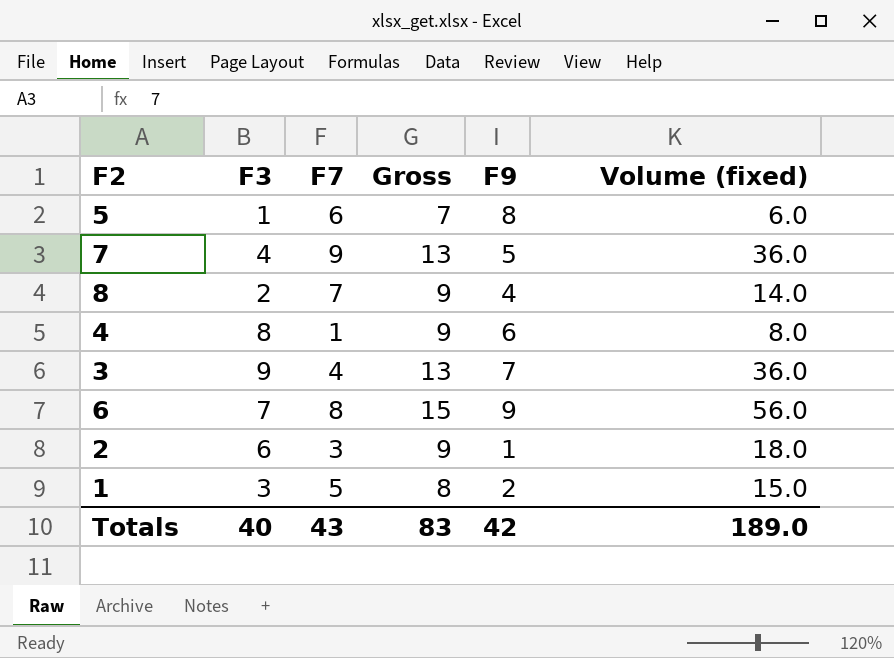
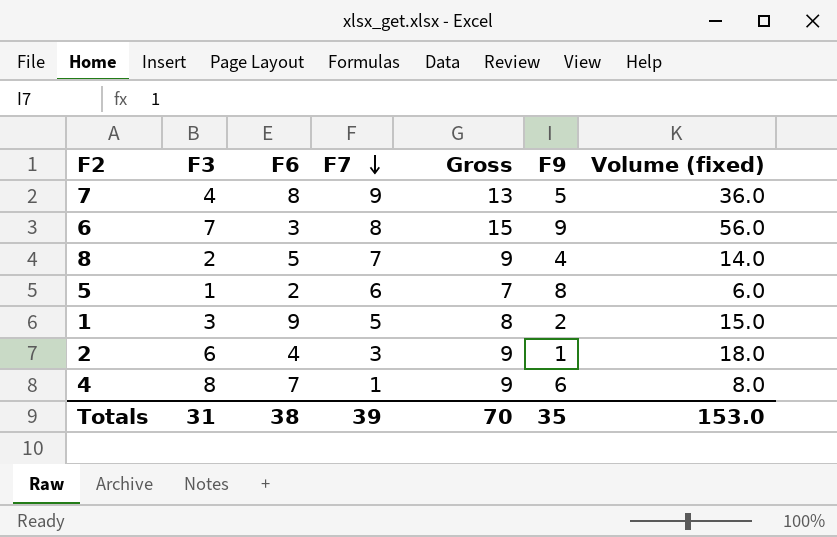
row order: none -> F7 descending
column F6 | position: none -> 3
row 3: 9 | 4 | 13 | 7 | 36.0 -> none
Totals | F3: 40 -> 31
Totals | F7: 43 -> 39
Totals | Gross: 83 -> 70
Totals | F9: 42 -> 35
Totals | Volume (fixed): 189.0 -> 153.0

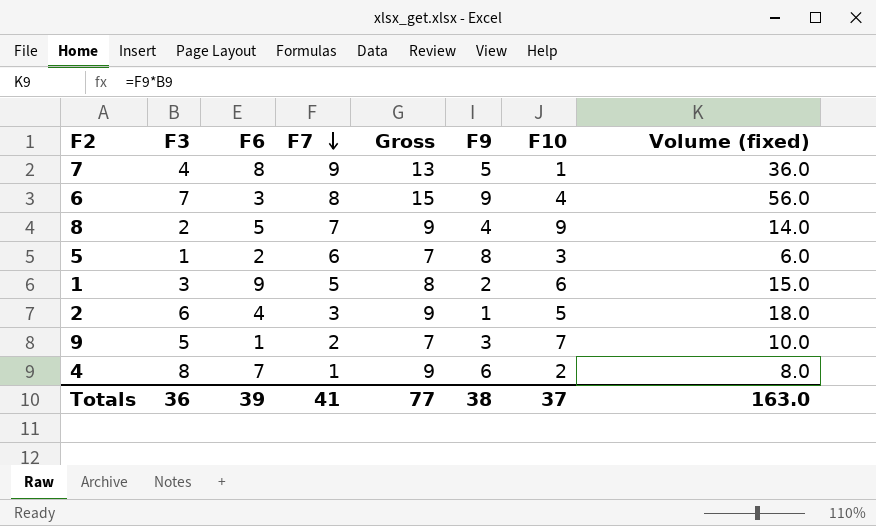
column F10 | position: none -> 7
row 9: none -> 5 | 1 | 2 | 7 | 3 | 7 | 10.0
Totals | F3: 31 -> 36
Totals | F6: 38 -> 39
Totals | F7: 39 -> 41
Totals | Gross: 70 -> 77
Totals | F9: 35 -> 38
Totals | Volume (fixed): 153.0 -> 163.0

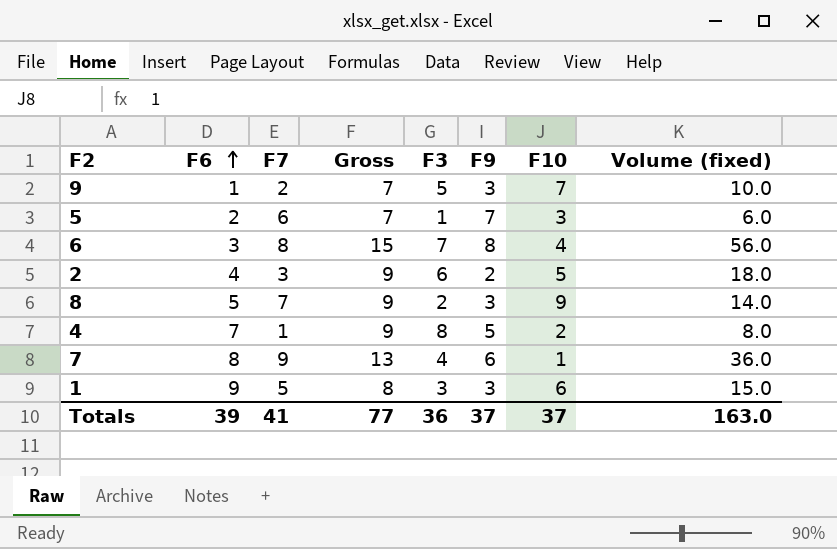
row order: F7 descending -> F6 ascending
column F3 | position: 2 -> 5
5 | F9: 8 -> 7
6 | F9: 9 -> 8
2 | F9: 1 -> 2
8 | F9: 4 -> 3
4 | F9: 6 -> 5
7 | F9: 5 -> 6
1 | F9: 2 -> 3
Totals | F9: 38 -> 37

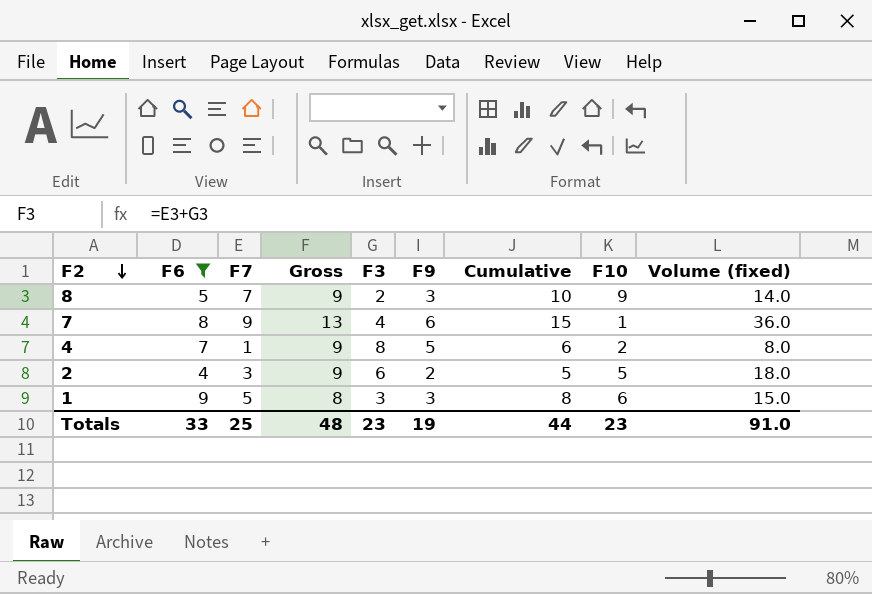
filter: none -> F6 >= 4
row order: F6 ascending -> F2 descending
column Cumulative | formula: none -> [F7] + [F9]
Totals | F6: 39 -> 33
Totals | F7: 41 -> 25
Totals | Gross: 77 -> 48
Totals | F3: 36 -> 23
Totals | F9: 37 -> 19
Totals | F10: 37 -> 23
Totals | Volume (fixed): 163.0 -> 91.0

